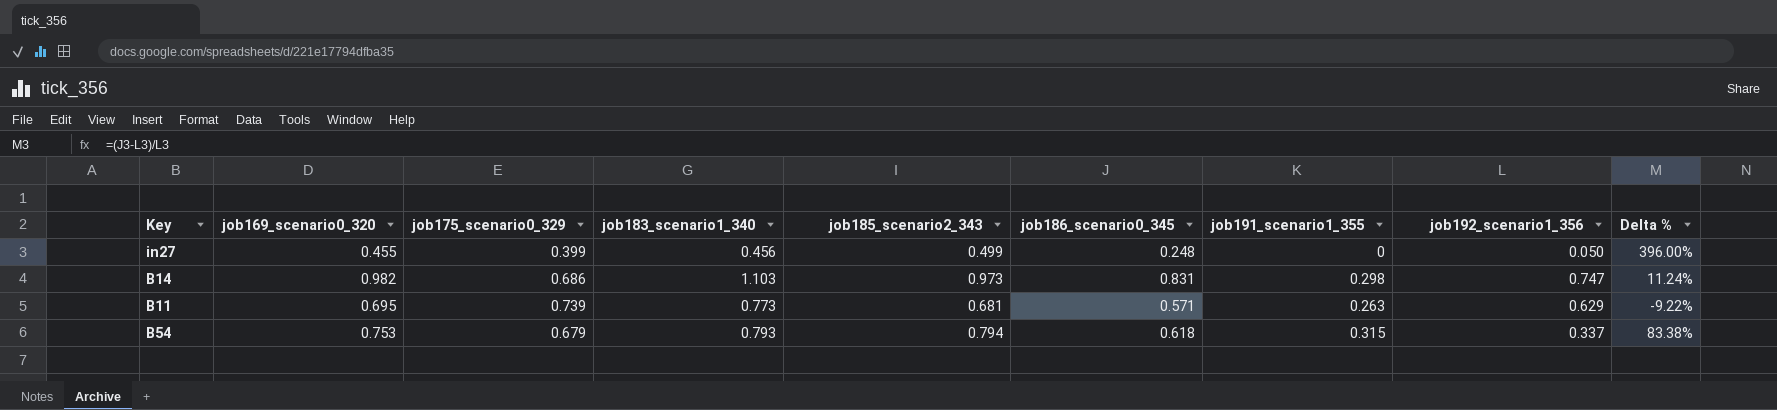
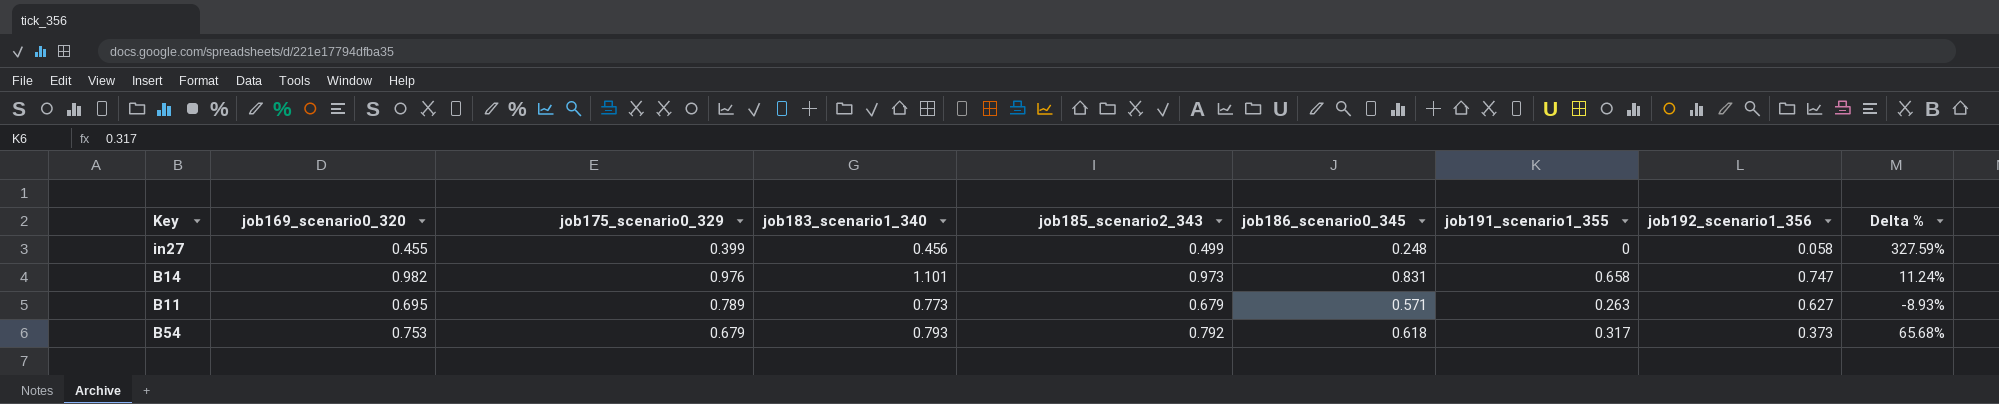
in27 | job192_scenario1_356: 0.050 -> 0.058
in27 | Delta %: 396.00% -> 327.59%
B14 | job175_scenario0_329: 0.686 -> 0.976
B14 | job183_scenario1_340: 1.103 -> 1.101
B14 | job191_scenario1_355: 0.298 -> 0.658
B11 | job175_scenario0_329: 0.739 -> 0.789
B11 | job185_scenario2_343: 0.681 -> 0.679
B11 | job192_scenario1_356: 0.629 -> 0.627
B11 | Delta %: -9.22% -> -8.93%
B54 | job185_scenario2_343: 0.794 -> 0.792
B54 | job191_scenario1_355: 0.315 -> 0.317
B54 | job192_scenario1_356: 0.337 -> 0.373
B54 | Delta %: 83.38% -> 65.68%

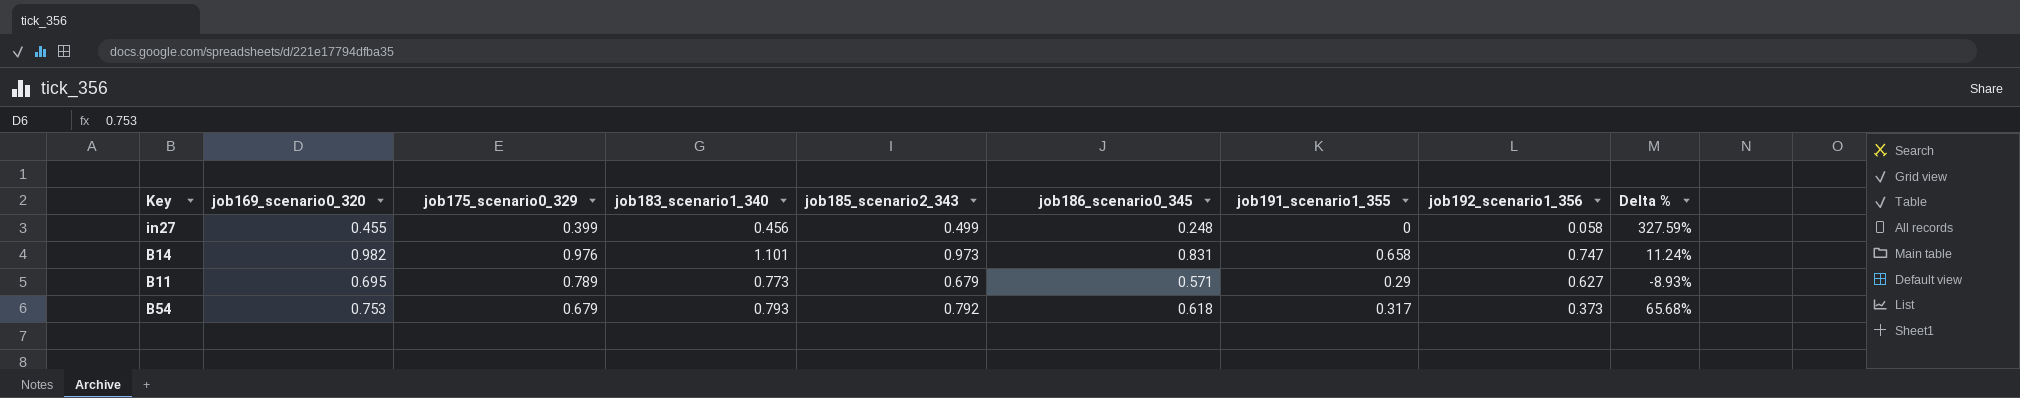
B11 | job191_scenario1_355: 0.263 -> 0.29

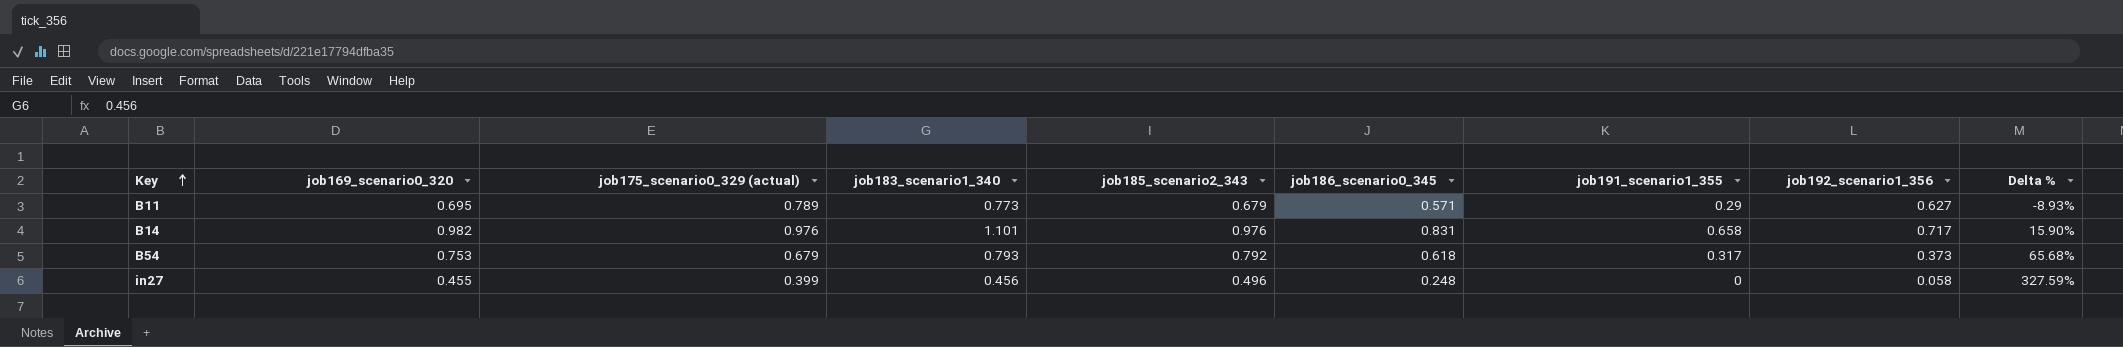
row order: none -> Key ascending
column name: job175_scenario0_329 -> job175_scenario0_329 (actual)
B14 | job185_scenario2_343: 0.973 -> 0.976
B14 | job192_scenario1_356: 0.747 -> 0.717
B14 | Delta %: 11.24% -> 15.90%
in27 | job185_scenario2_343: 0.499 -> 0.496

